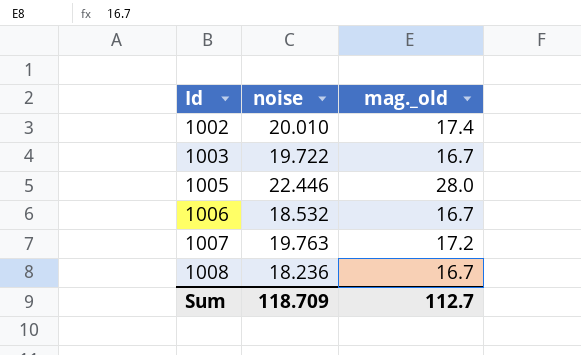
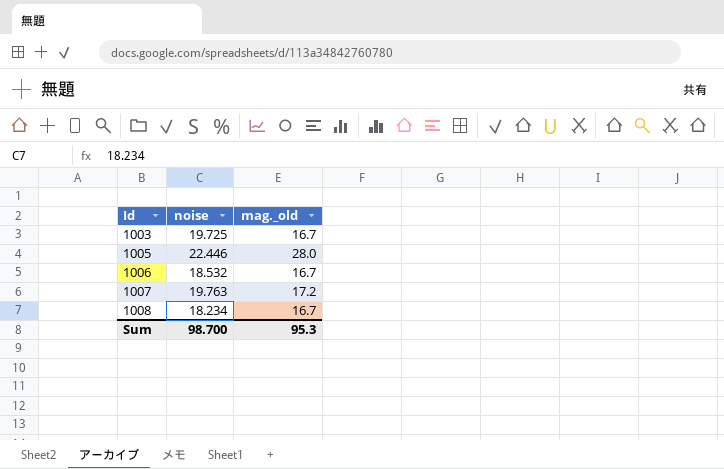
row 1002: 20.010 | 17.4 -> none
1003 | noise: 19.722 -> 19.725
1008 | noise: 18.236 -> 18.234
Sum | noise: 118.709 -> 98.700
Sum | mag._old: 112.7 -> 95.3

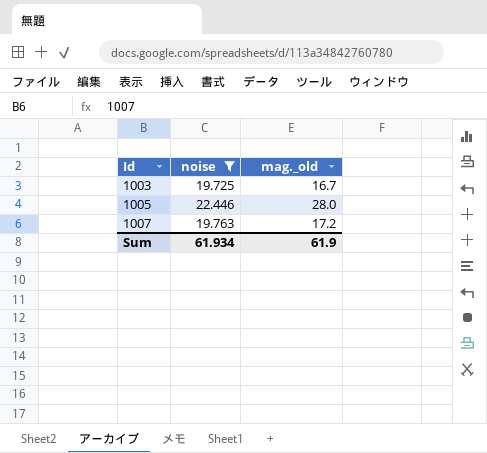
filter: none -> noise >= 19.725
Sum | noise: 98.700 -> 61.934
Sum | mag._old: 95.3 -> 61.9

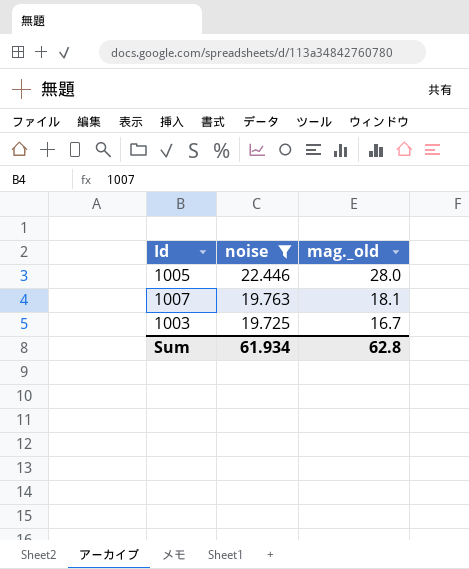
row order: Id ascending -> noise descending
1007 | mag._old: 17.2 -> 18.1
Sum | mag._old: 61.9 -> 62.8

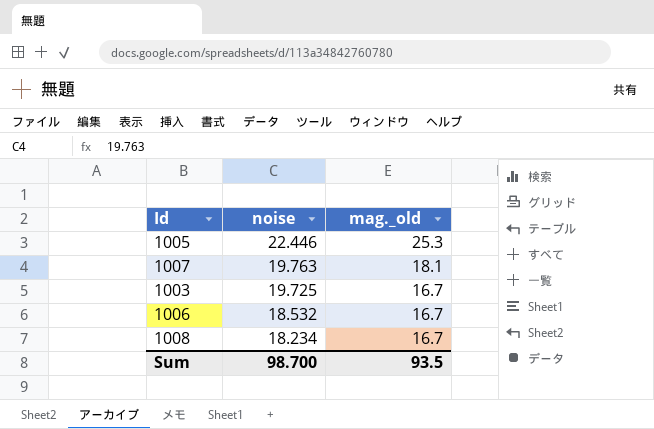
filter: noise >= 19.725 -> none
1005 | mag._old: 28.0 -> 25.3
Sum | noise: 61.934 -> 98.700
Sum | mag._old: 62.8 -> 93.5

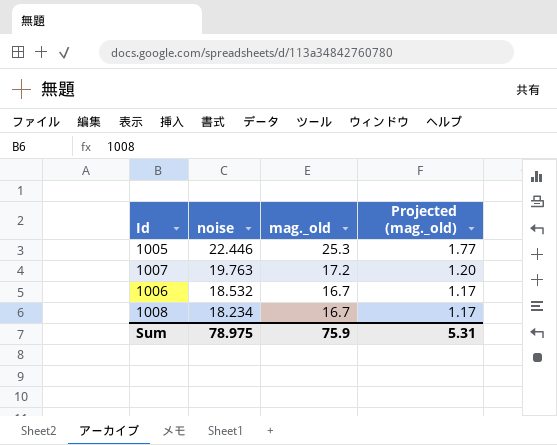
column Projected (mag._old) | formula: none -> [mag._old] * 0.07
row 1003: 19.725 | 16.7 -> none
1007 | mag._old: 18.1 -> 17.2
Sum | noise: 98.700 -> 78.975
Sum | mag._old: 93.5 -> 75.9

